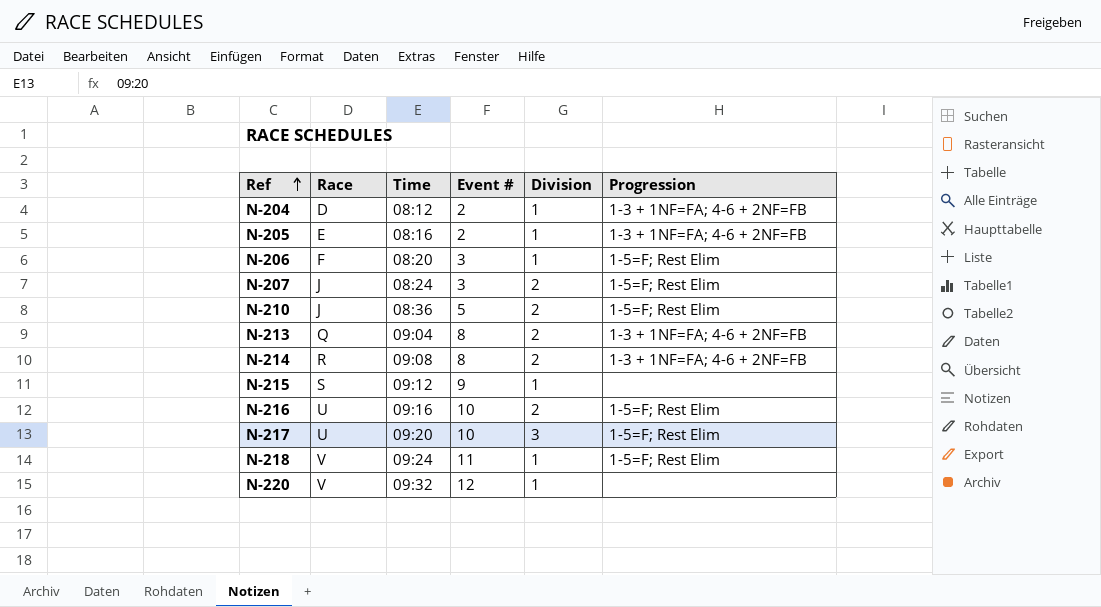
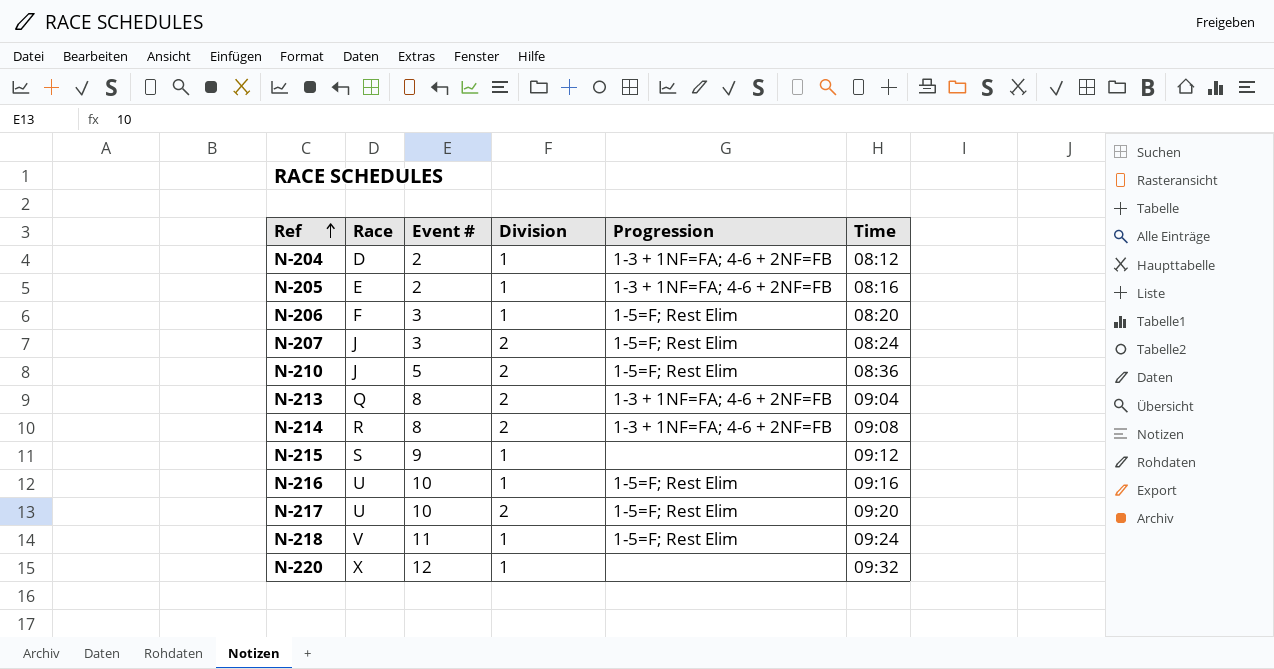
column Time | position: 3 -> 6
N-216 | Division: 2 -> 1
N-217 | Division: 3 -> 2
N-220 | Race: V -> X

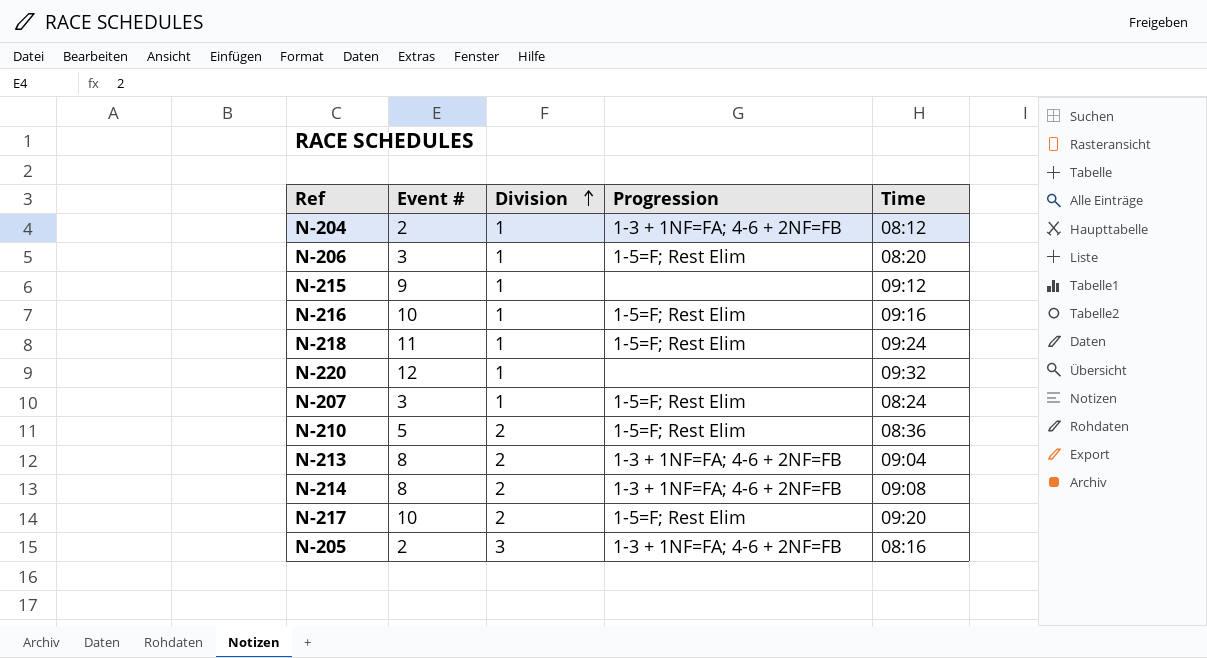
row order: Ref ascending -> Division ascending
column Race | position: 2 -> none
N-207 | Division: 2 -> 1
N-205 | Division: 1 -> 3

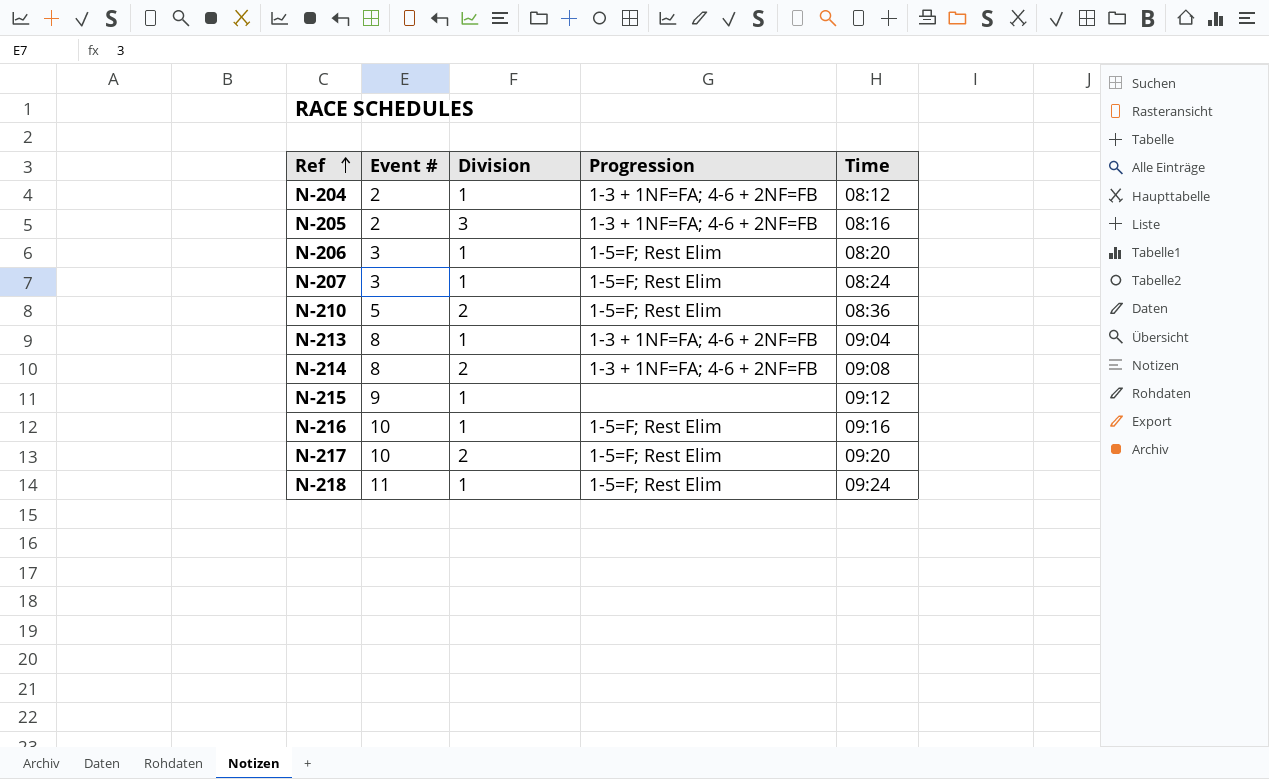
row order: Division ascending -> Ref ascending
row N-220: 12 | 1 | none | 09:32 -> none
N-213 | Division: 2 -> 1

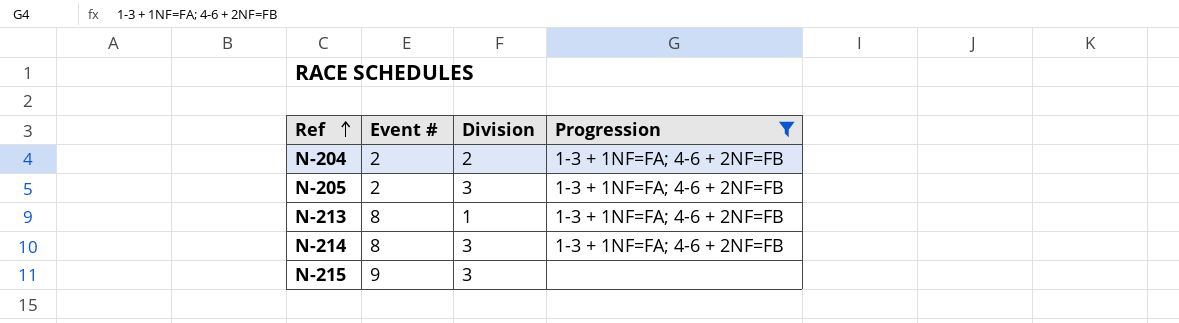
filter: none -> Progression != 1-5=F; Rest Elim
column Time | position: 5 -> none
N-204 | Division: 1 -> 2
N-214 | Division: 2 -> 3
N-215 | Division: 1 -> 3

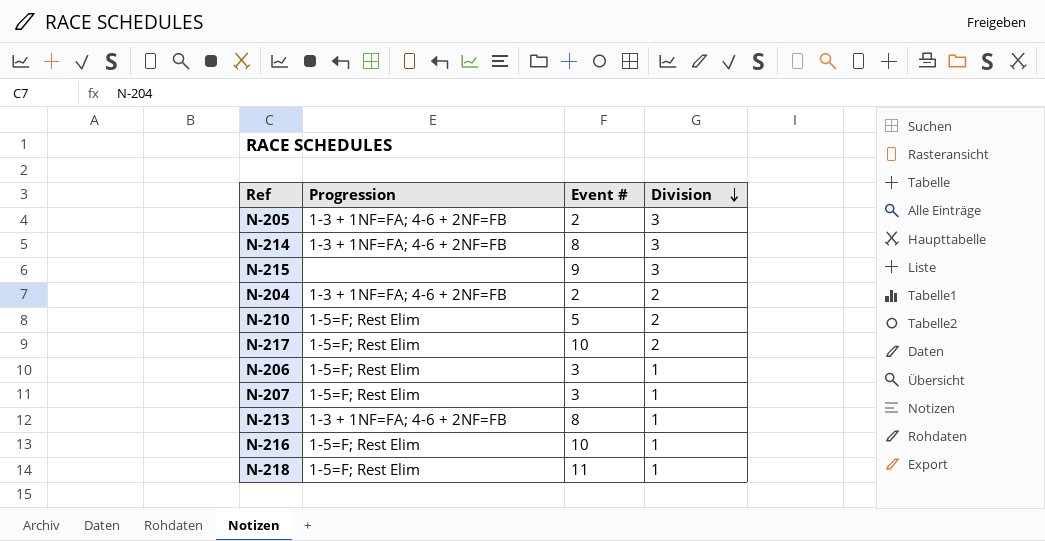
filter: Progression != 1-5=F; Rest Elim -> none
row order: Ref ascending -> Division descending
column Progression | position: 4 -> 2

